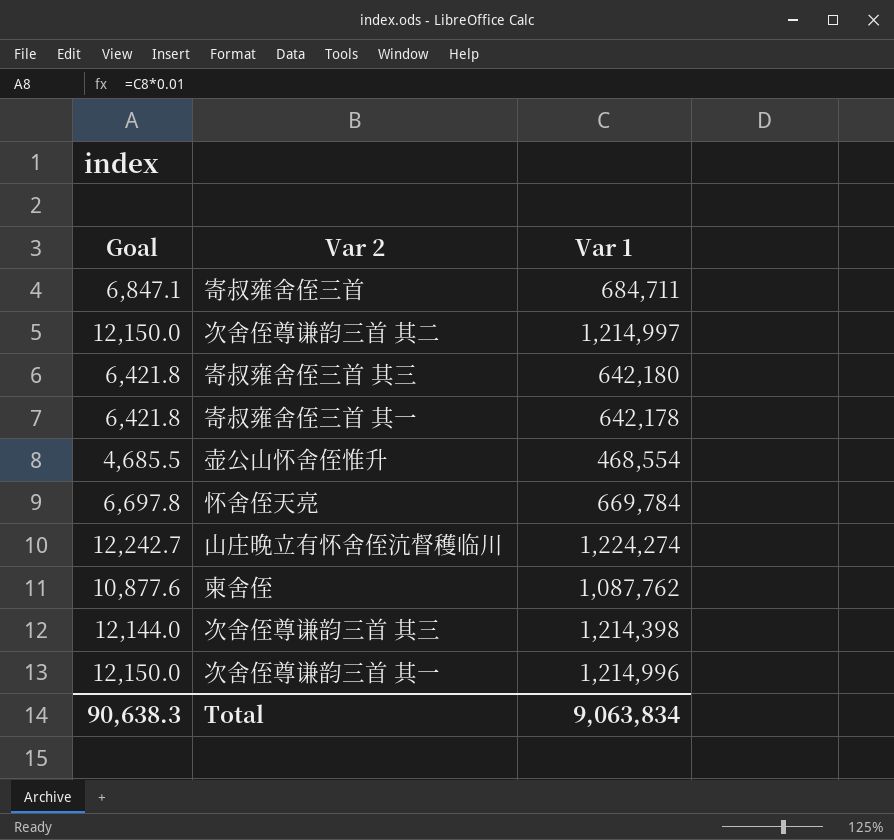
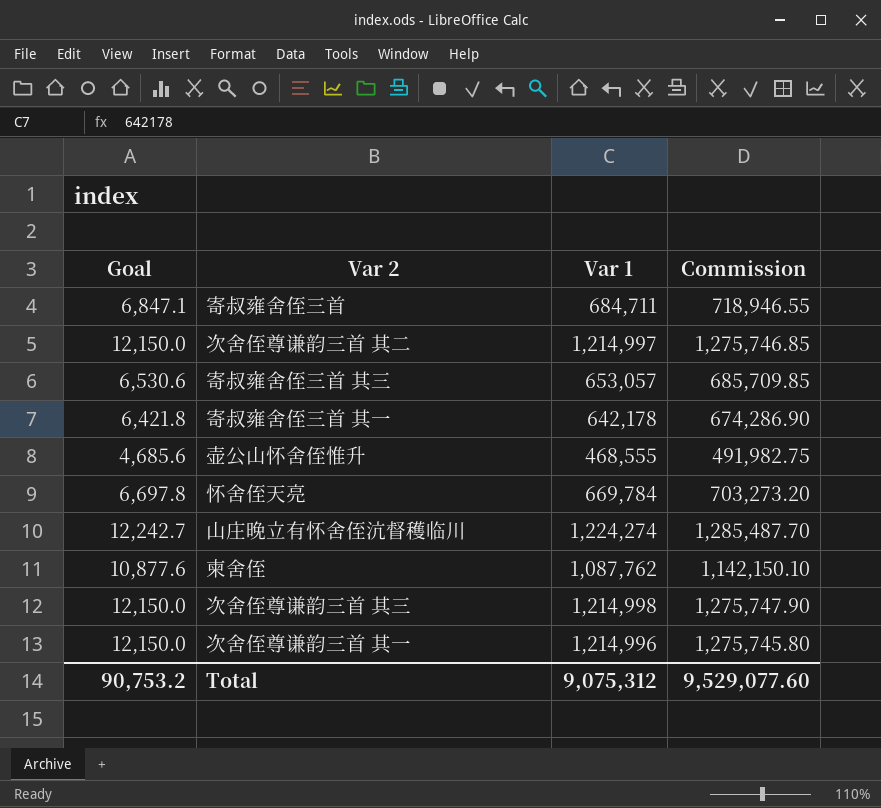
column Commission | formula: none -> [Var 1] * 1.05
寄叔雍舍侄三首 其三 | Goal: 6,421.8 -> 6,530.6
寄叔雍舍侄三首 其三 | Var 1: 642,180 -> 653,057
壶公山怀舍侄惟升 | Goal: 4,685.5 -> 4,685.6
壶公山怀舍侄惟升 | Var 1: 468,554 -> 468,555
次舍侄尊谦韵三首 其三 | Goal: 12,144.0 -> 12,150.0
次舍侄尊谦韵三首 其三 | Var 1: 1,214,398 -> 1,214,998
Total | Goal: 90,638.3 -> 90,753.2
Total | Var 1: 9,063,834 -> 9,075,312

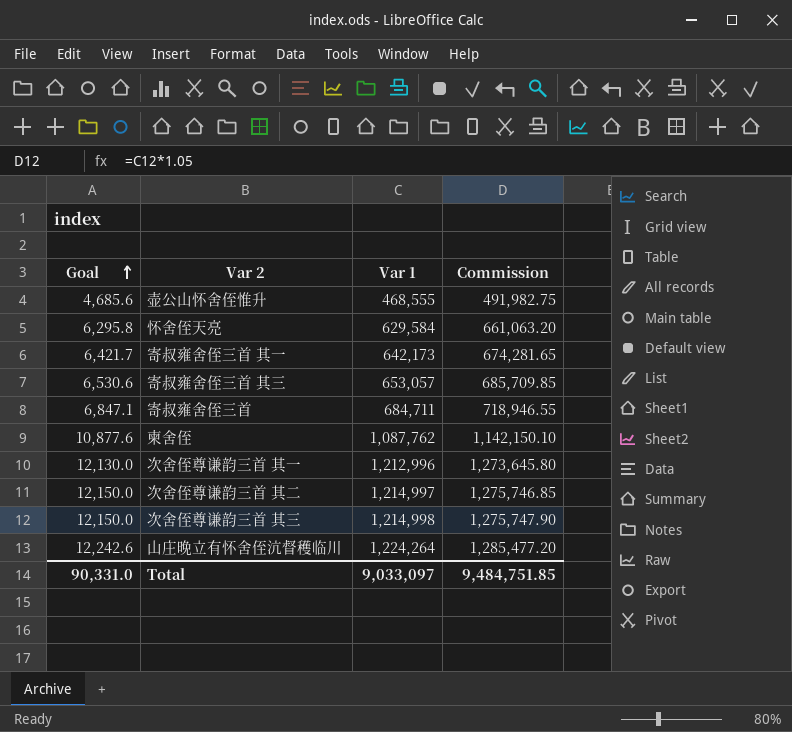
row order: none -> Goal ascending
怀舍侄天亮 | Goal: 6,697.8 -> 6,295.8
怀舍侄天亮 | Var 1: 669,784 -> 629,584
怀舍侄天亮 | Commission: 703,273.20 -> 661,063.20
寄叔雍舍侄三首 其一 | Goal: 6,421.8 -> 6,421.7
寄叔雍舍侄三首 其一 | Var 1: 642,178 -> 642,173
寄叔雍舍侄三首 其一 | Commission: 674,286.90 -> 674,281.65
次舍侄尊谦韵三首 其一 | Goal: 12,150.0 -> 12,130.0
次舍侄尊谦韵三首 其一 | Var 1: 1,214,996 -> 1,212,996
次舍侄尊谦韵三首 其一 | Commission: 1,275,745.80 -> 1,273,645.80
山庄晚立有怀舍侄沆督穫临川 | Goal: 12,242.7 -> 12,242.6
山庄晚立有怀舍侄沆督穫临川 | Var 1: 1,224,274 -> 1,224,264
山庄晚立有怀舍侄沆督穫临川 | Commission: 1,285,487.70 -> 1,285,477.20
Total | Goal: 90,753.2 -> 90,331.0
Total | Var 1: 9,075,312 -> 9,033,097
Total | Commission: 9,529,077.60 -> 9,484,751.85

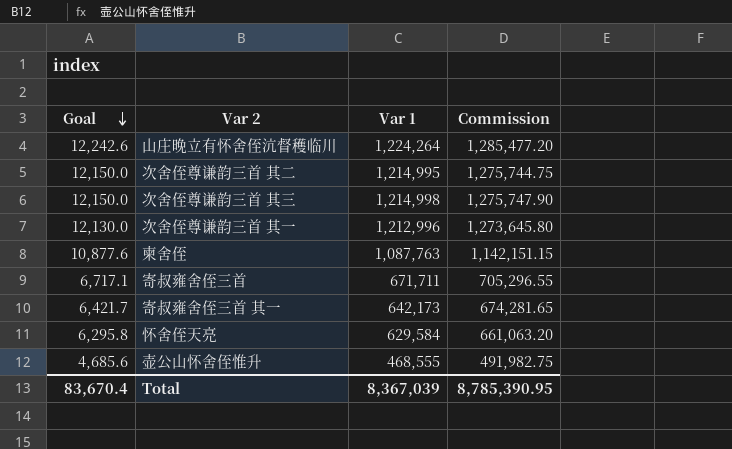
row order: Goal ascending -> Goal descending
row 寄叔雍舍侄三首 其三: 6,530.6 | 653,057 | 685,709.85 -> none
次舍侄尊谦韵三首 其二 | Var 1: 1,214,997 -> 1,214,995
次舍侄尊谦韵三首 其二 | Commission: 1,275,746.85 -> 1,275,744.75
柬舍侄 | Var 1: 1,087,762 -> 1,087,763
柬舍侄 | Commission: 1,142,150.10 -> 1,142,151.15
寄叔雍舍侄三首 | Goal: 6,847.1 -> 6,717.1
寄叔雍舍侄三首 | Var 1: 684,711 -> 671,711
寄叔雍舍侄三首 | Commission: 718,946.55 -> 705,296.55
Total | Goal: 90,331.0 -> 83,670.4
Total | Var 1: 9,033,097 -> 8,367,039
Total | Commission: 9,484,751.85 -> 8,785,390.95

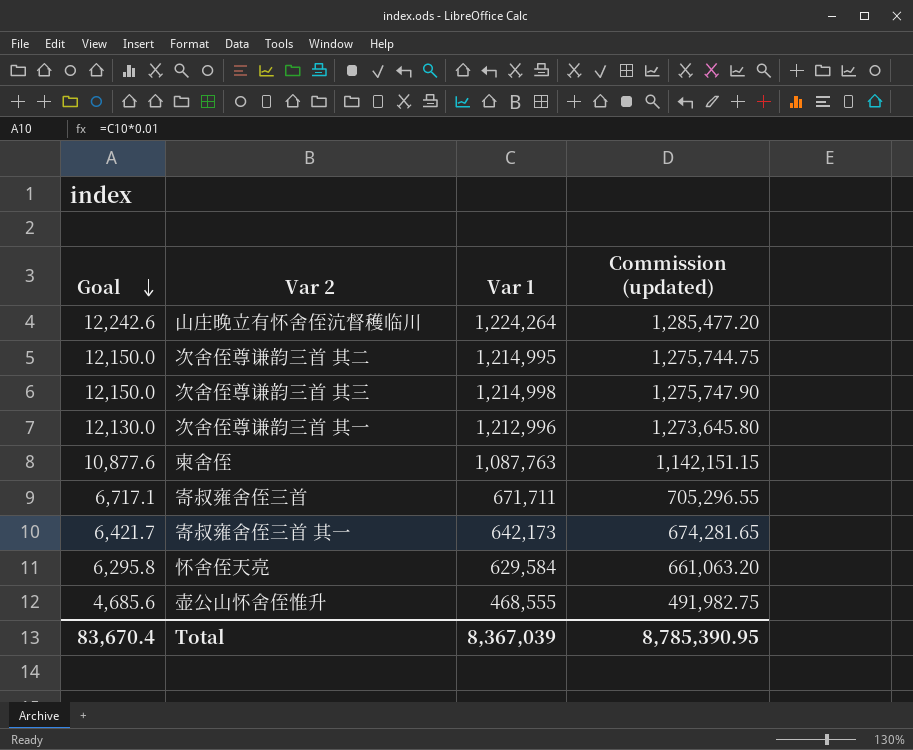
column name: Commission -> Commission (updated)

